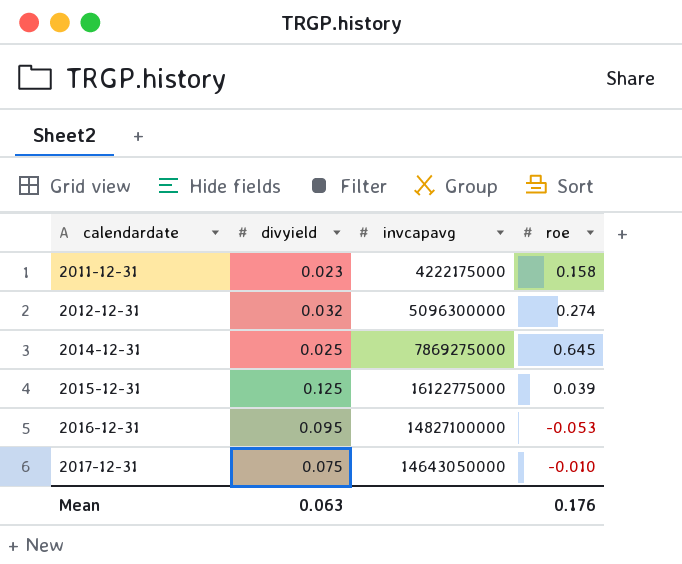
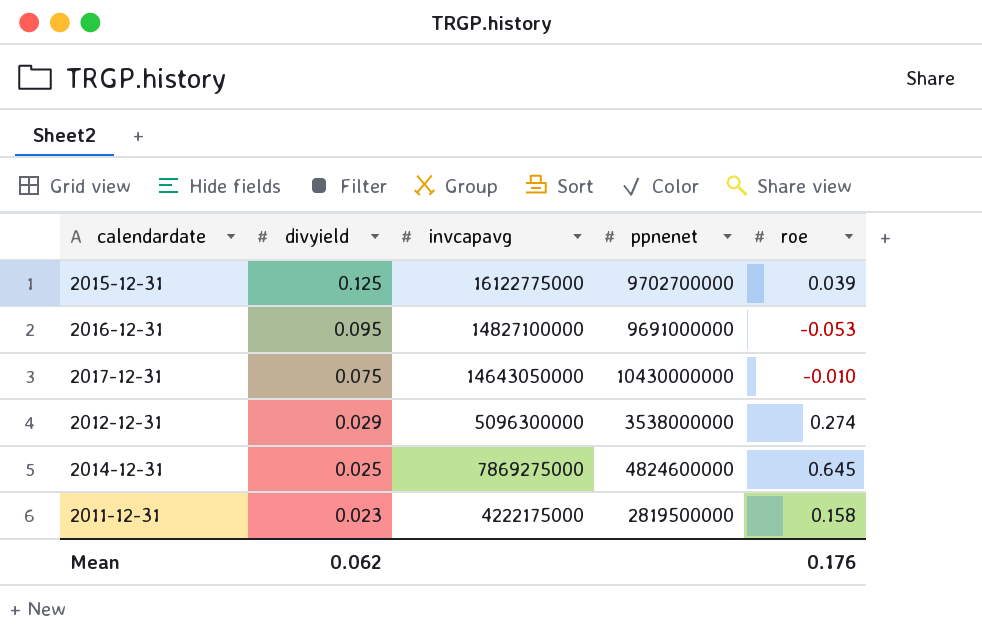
row order: calendardate ascending -> divyield descending
column ppnenet | position: none -> 4
2012-12-31 | divyield: 0.032 -> 0.029
Mean | divyield: 0.063 -> 0.062

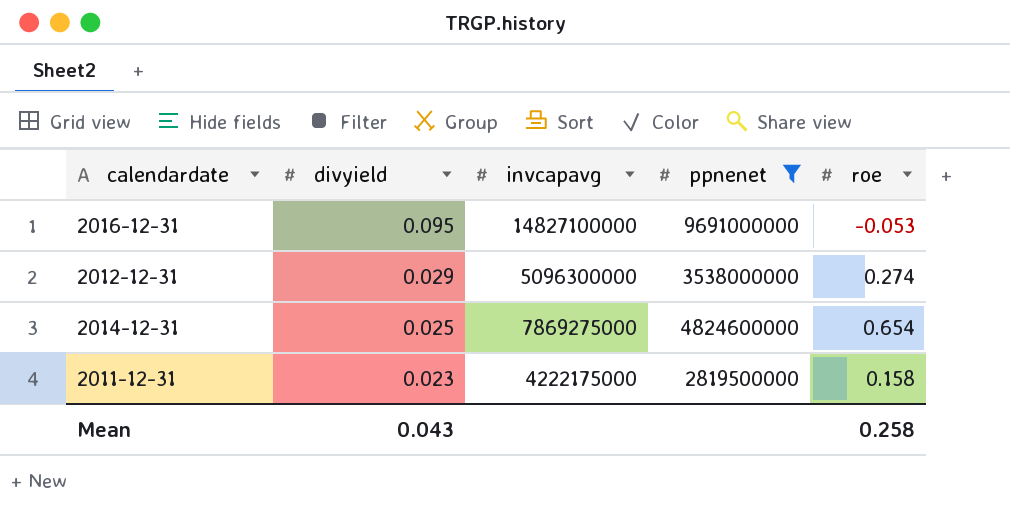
filter: none -> ppnenet <= 9691000000
2014-12-31 | roe: 0.645 -> 0.654
Mean | divyield: 0.062 -> 0.043
Mean | roe: 0.176 -> 0.258

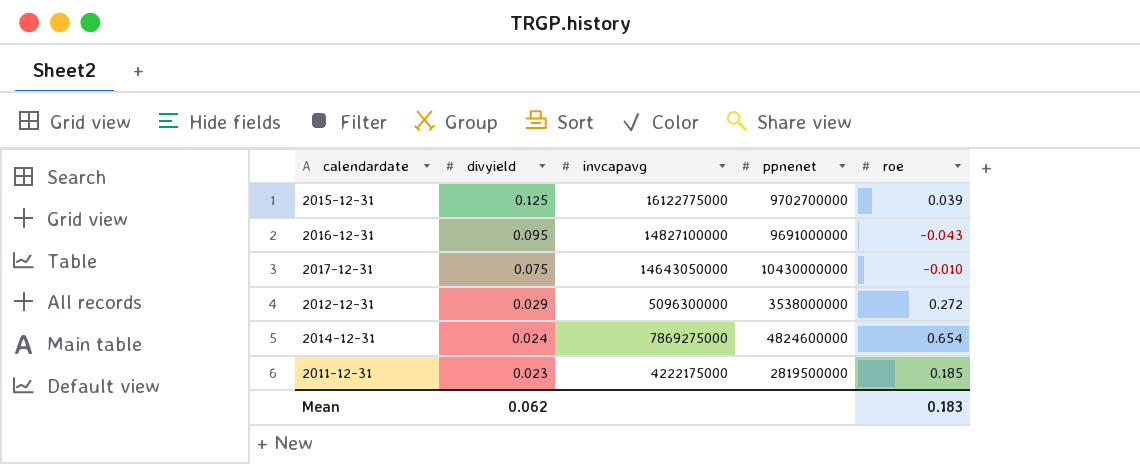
filter: ppnenet <= 9691000000 -> none
2016-12-31 | roe: -0.053 -> -0.043
2012-12-31 | roe: 0.274 -> 0.272
2014-12-31 | divyield: 0.025 -> 0.024
2011-12-31 | roe: 0.158 -> 0.185
Mean | divyield: 0.043 -> 0.062
Mean | roe: 0.258 -> 0.183

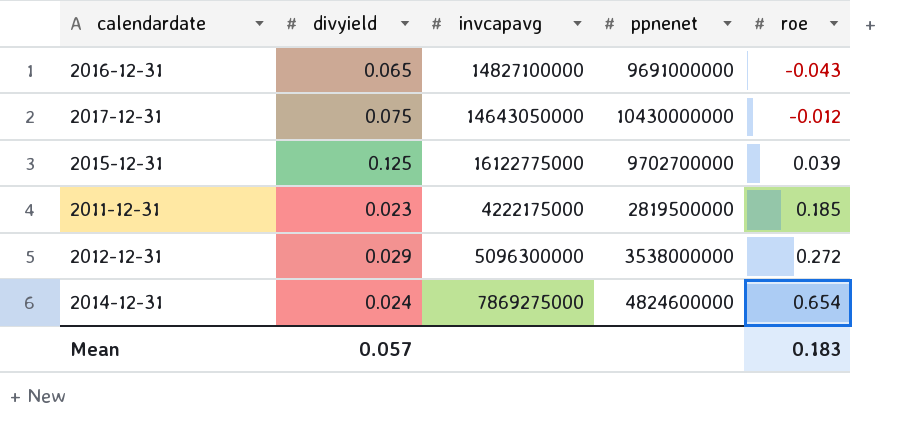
row order: divyield descending -> roe ascending
2016-12-31 | divyield: 0.095 -> 0.065
2017-12-31 | roe: -0.010 -> -0.012
Mean | divyield: 0.062 -> 0.057

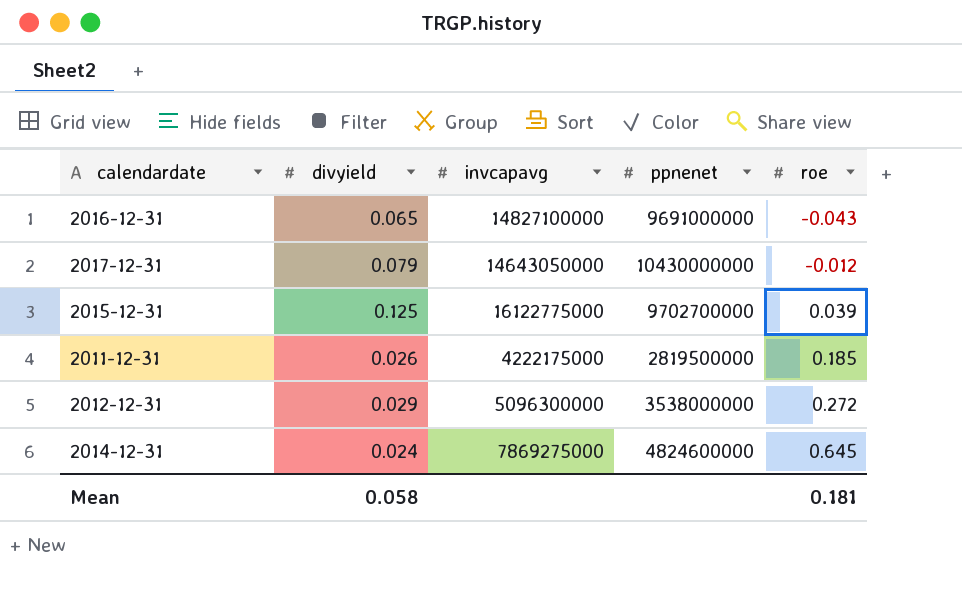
2017-12-31 | divyield: 0.075 -> 0.079
2011-12-31 | divyield: 0.023 -> 0.026
2014-12-31 | roe: 0.654 -> 0.645
Mean | divyield: 0.057 -> 0.058
Mean | roe: 0.183 -> 0.181

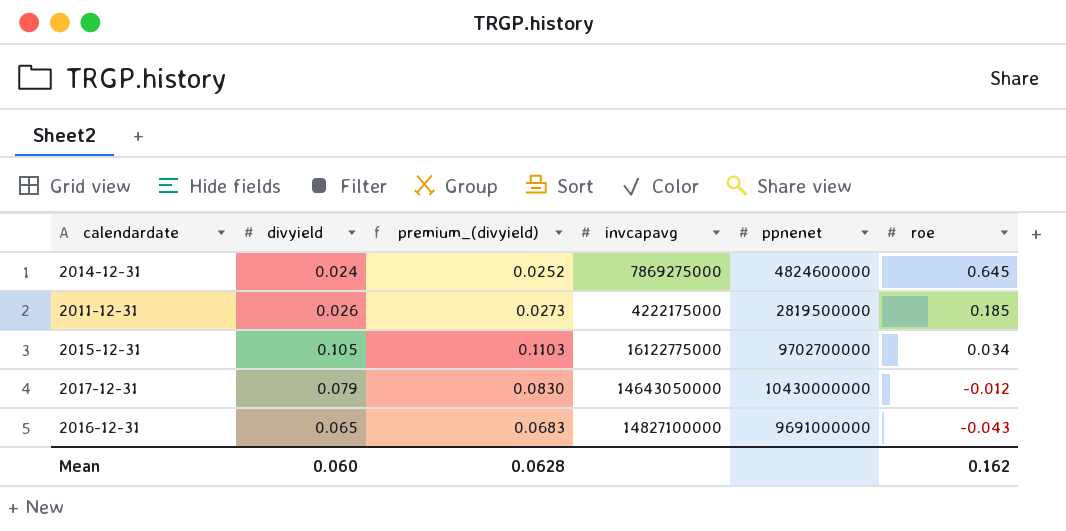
row order: roe ascending -> roe descending
column premium_(divyield) | formula: none -> [divyield] * 1.05
row 2012-12-31: 0.029 | 5096300000 | 3538000000 | 0.272 -> none
2015-12-31 | divyield: 0.125 -> 0.105
2015-12-31 | roe: 0.039 -> 0.034
Mean | divyield: 0.058 -> 0.060
Mean | roe: 0.181 -> 0.162

